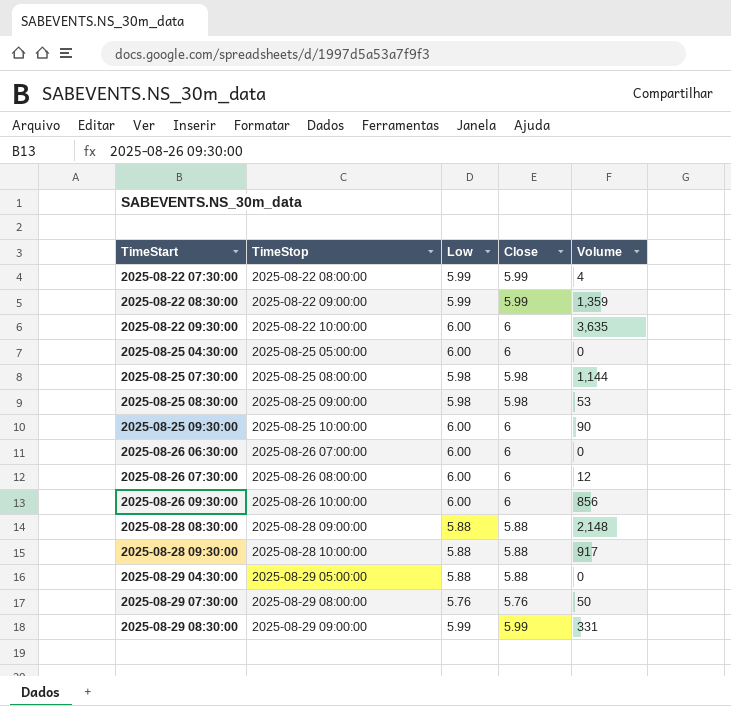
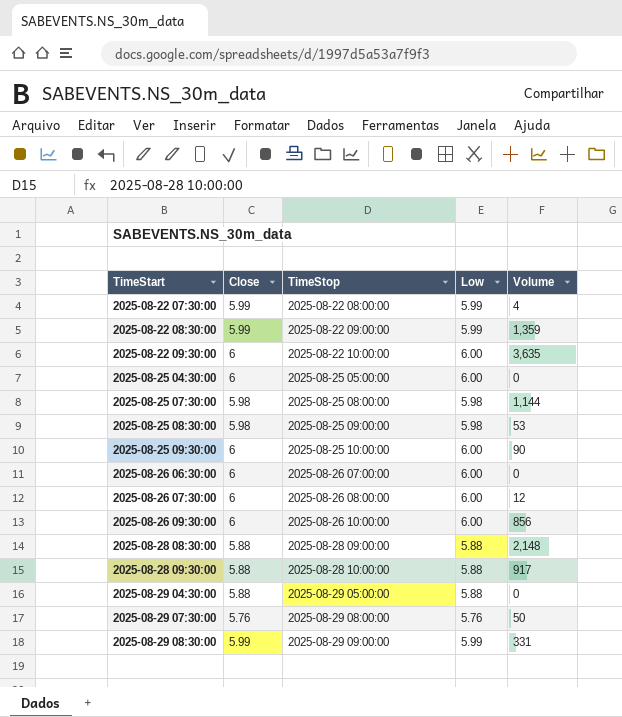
column Close | position: 4 -> 2

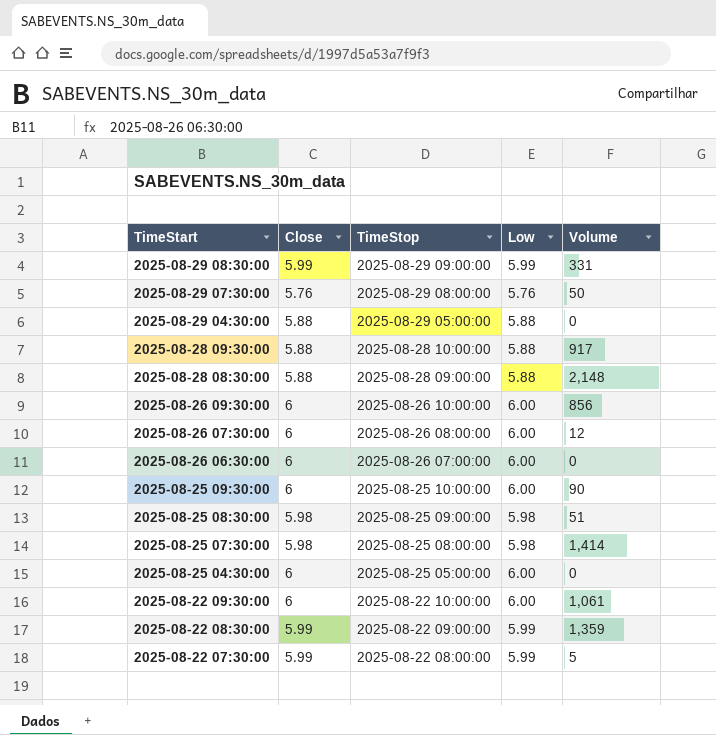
row order: TimeStart ascending -> TimeStart descending
2025-08-25 08:30:00 | Volume: 53 -> 51
2025-08-25 07:30:00 | Volume: 1,144 -> 1,414
2025-08-22 09:30:00 | Volume: 3,635 -> 1,061
2025-08-22 07:30:00 | Volume: 4 -> 5

